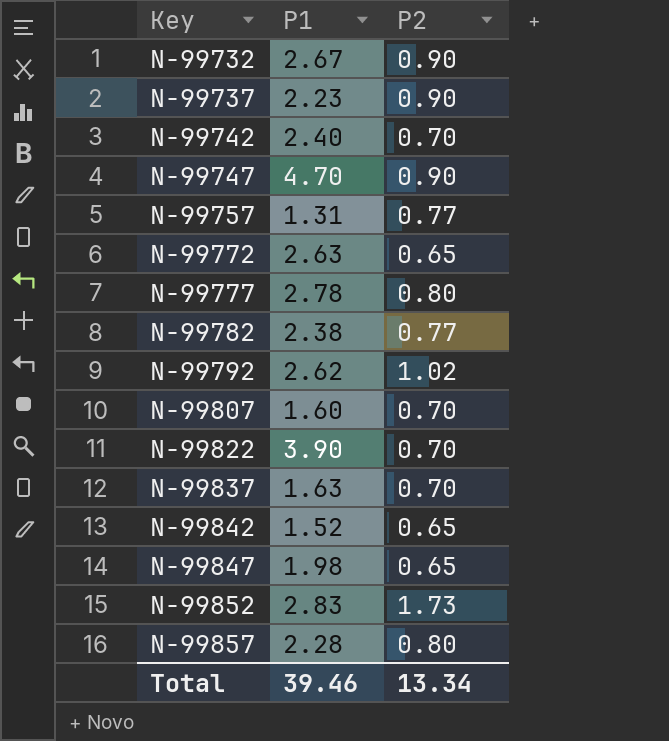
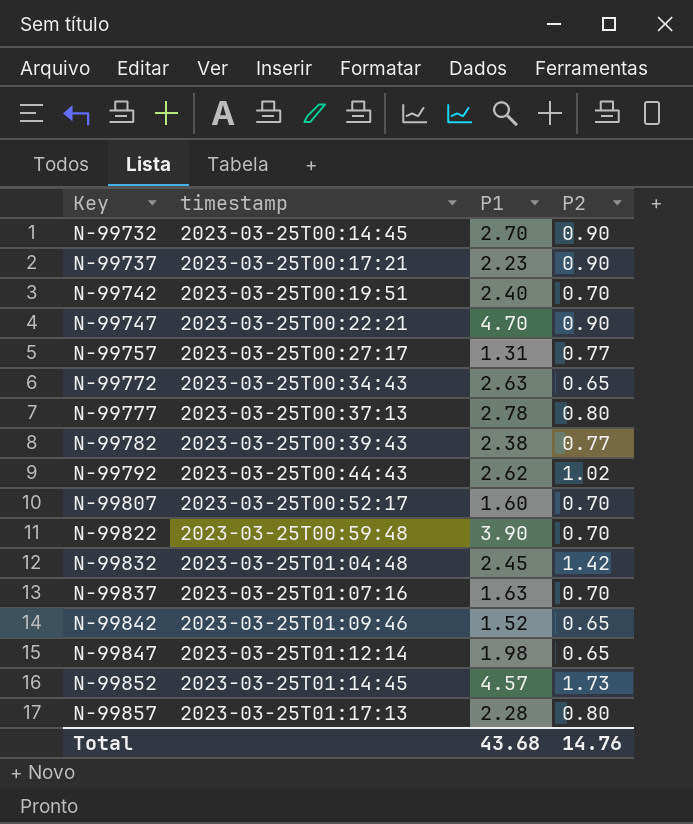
column timestamp | position: none -> 2
N-99732 | P1: 2.67 -> 2.70
row N-99832: none -> 2023-03-25T01:04:48 | 2.45 | 1.42
N-99852 | P1: 2.83 -> 4.57
Total | P1: 39.46 -> 43.68
Total | P2: 13.34 -> 14.76

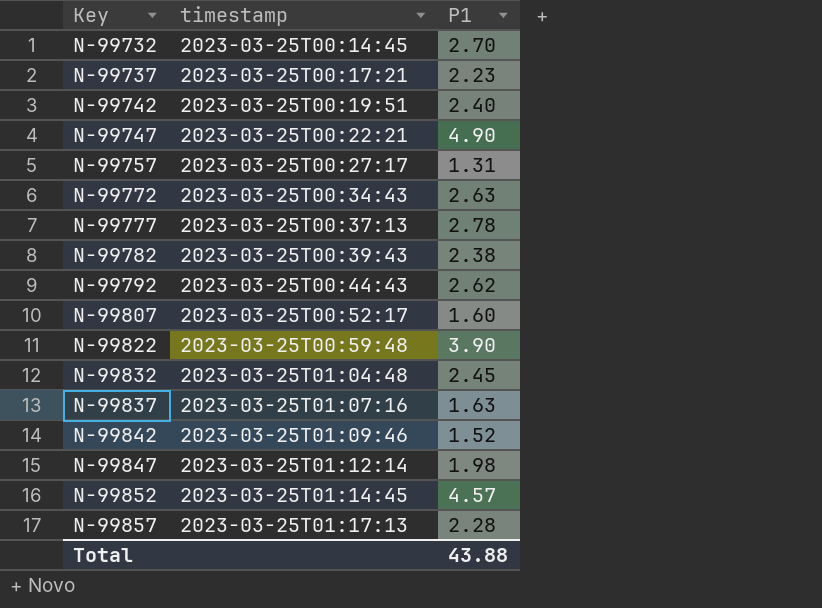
column P2 | position: 4 -> none
N-99747 | P1: 4.70 -> 4.90
Total | P1: 43.68 -> 43.88

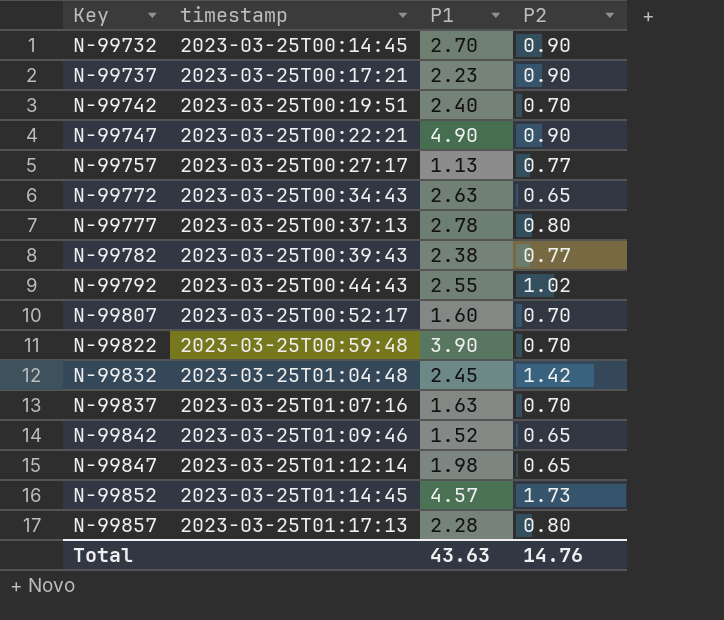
column P2 | position: none -> 4
N-99757 | P1: 1.31 -> 1.13
N-99792 | P1: 2.62 -> 2.55
Total | P1: 43.88 -> 43.63

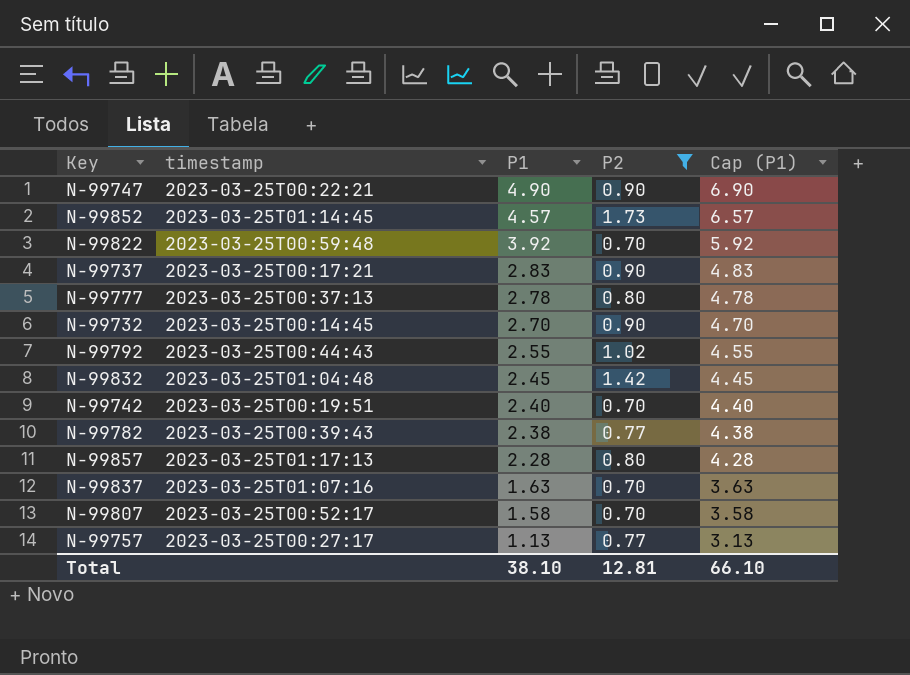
filter: none -> P2 != 0.65
row order: Key ascending -> P1 descending
column Cap (P1) | formula: none -> [P1] + 2
N-99822 | P1: 3.90 -> 3.92
N-99737 | P1: 2.23 -> 2.83
N-99807 | P1: 1.60 -> 1.58
Total | P1: 43.63 -> 38.10
Total | P2: 14.76 -> 12.81

